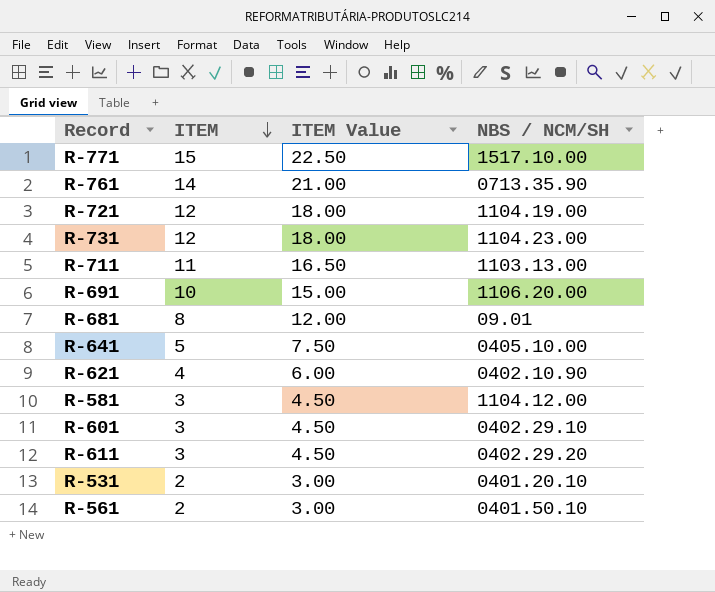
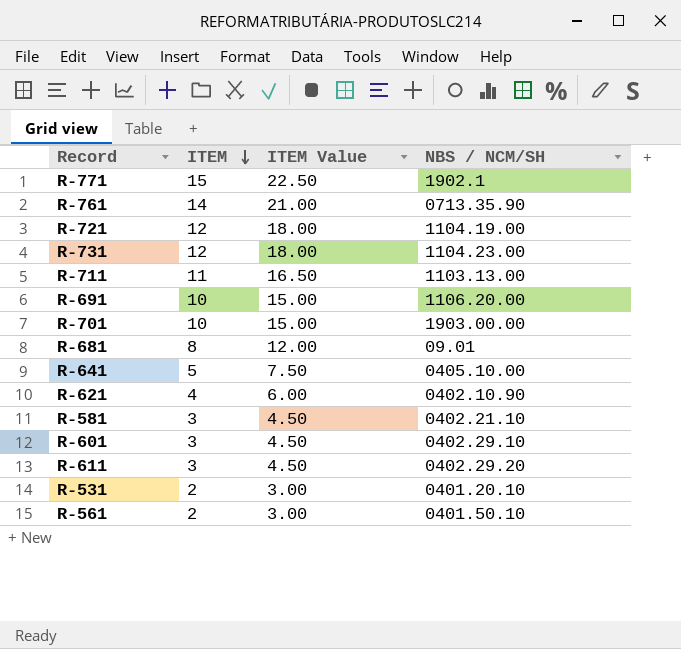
R-771 | NBS / NCM/SH: 1517.10.00 -> 1902.1
row R-701: none -> 10 | 15.00 | 1903.00.00
R-581 | NBS / NCM/SH: 1104.12.00 -> 0402.21.10

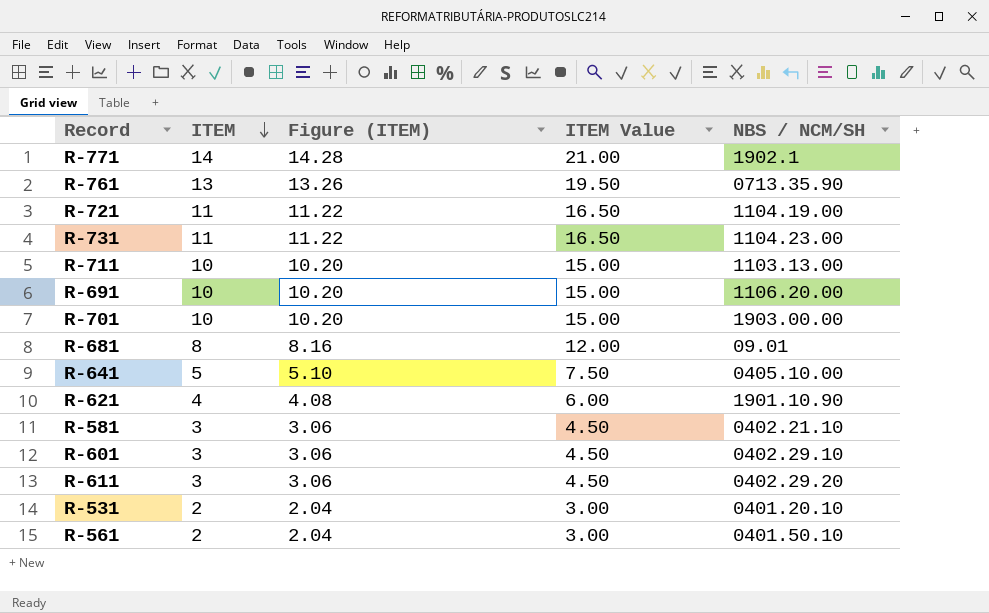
column Figure (ITEM) | formula: none -> [ITEM] * 1.02
R-771 | ITEM: 15 -> 14
R-771 | ITEM Value: 22.50 -> 21.00
R-761 | ITEM: 14 -> 13
R-761 | ITEM Value: 21.00 -> 19.50
R-721 | ITEM: 12 -> 11
R-721 | ITEM Value: 18.00 -> 16.50
R-731 | ITEM: 12 -> 11
R-731 | ITEM Value: 18.00 -> 16.50
R-711 | ITEM: 11 -> 10
R-711 | ITEM Value: 16.50 -> 15.00
R-621 | NBS / NCM/SH: 0402.10.90 -> 1901.10.90

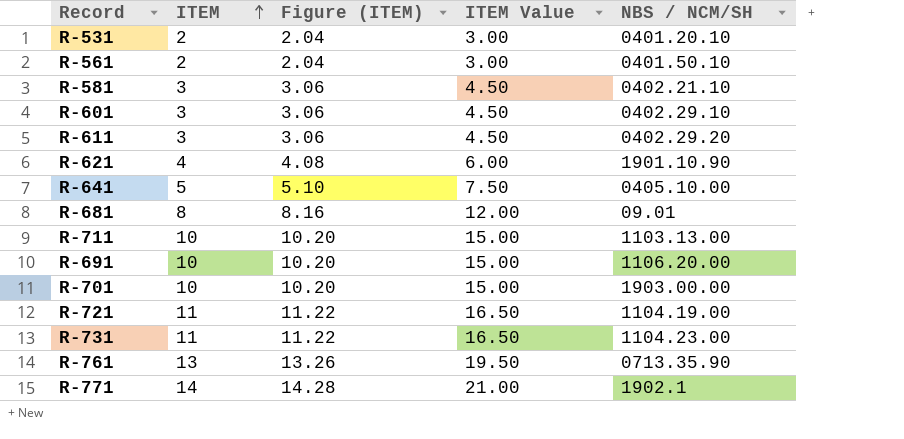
row order: ITEM descending -> ITEM ascending

